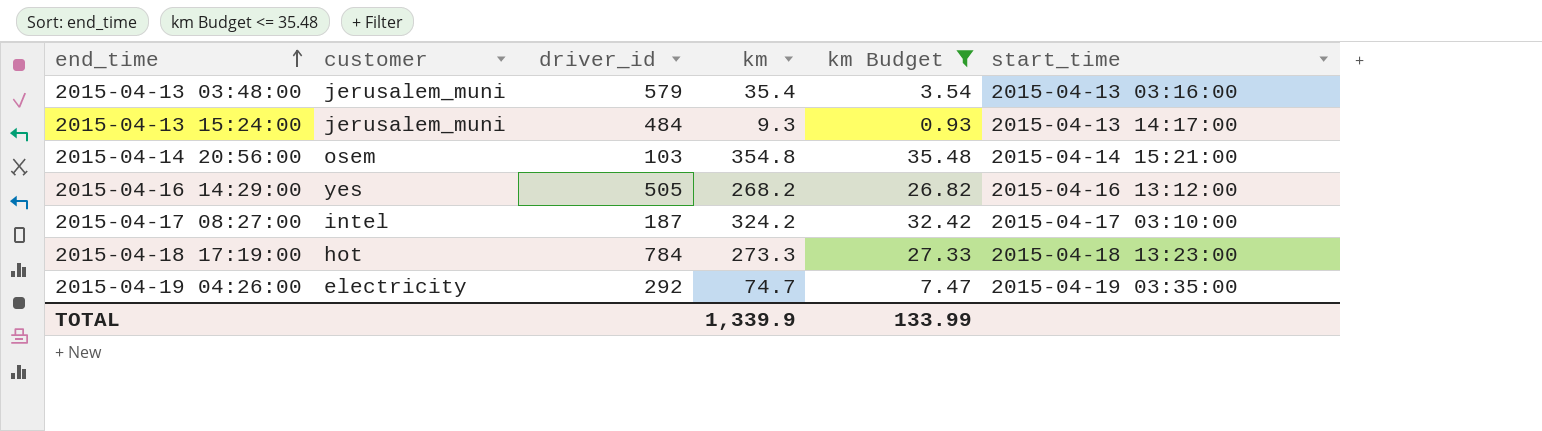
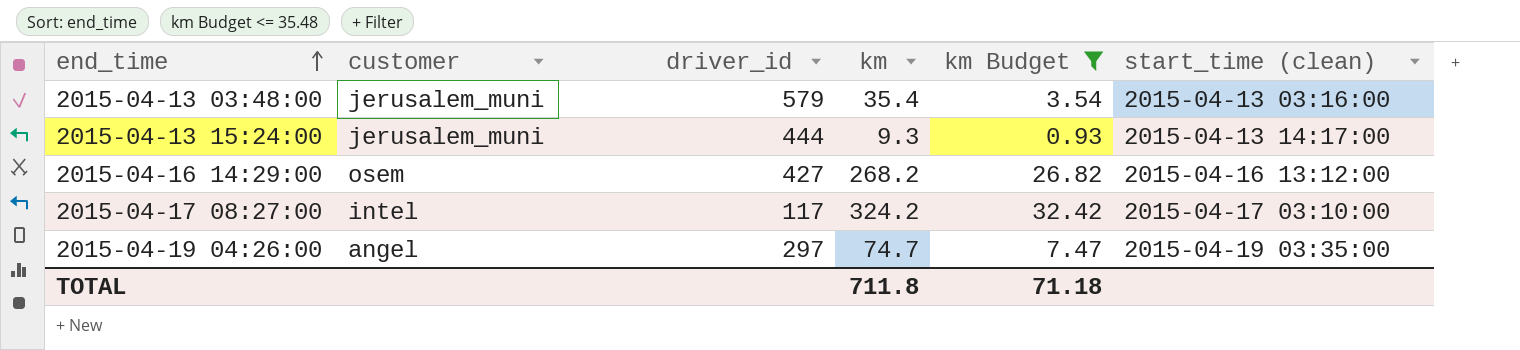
column name: start_time -> start_time (clean)
row 2015-04-14 20:56:00: osem | 103 | 354.8 | 35.48 | 2015-04-14 15:21:00 -> none
row 2015-04-18 17:19:00: hot | 784 | 273.3 | 27.33 | 2015-04-18 13:23:00 -> none
2015-04-13 15:24:00 | driver_id: 484 -> 444
2015-04-16 14:29:00 | customer: yes -> osem
2015-04-16 14:29:00 | driver_id: 505 -> 427
2015-04-17 08:27:00 | driver_id: 187 -> 117
2015-04-19 04:26:00 | customer: electricity -> angel
2015-04-19 04:26:00 | driver_id: 292 -> 297
TOTAL | km: 1,339.9 -> 711.8
TOTAL | km Budget: 133.99 -> 71.18

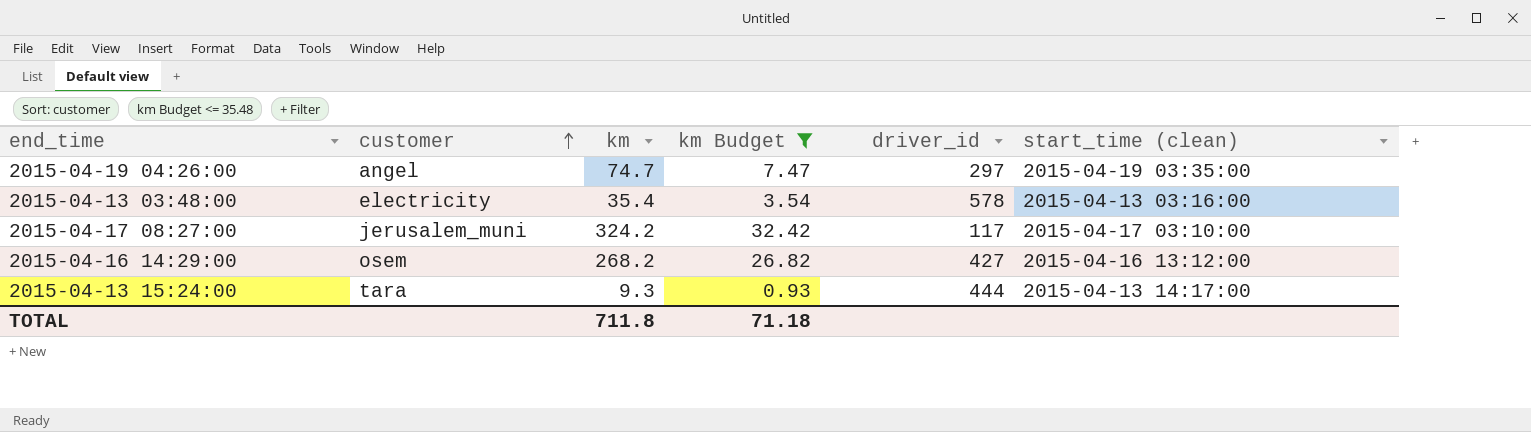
row order: end_time ascending -> customer ascending
column driver_id | position: 3 -> 5
2015-04-13 03:48:00 | customer: jerusalem_muni -> electricity
2015-04-13 03:48:00 | driver_id: 579 -> 578
2015-04-17 08:27:00 | customer: intel -> jerusalem_muni
2015-04-13 15:24:00 | customer: jerusalem_muni -> tara

